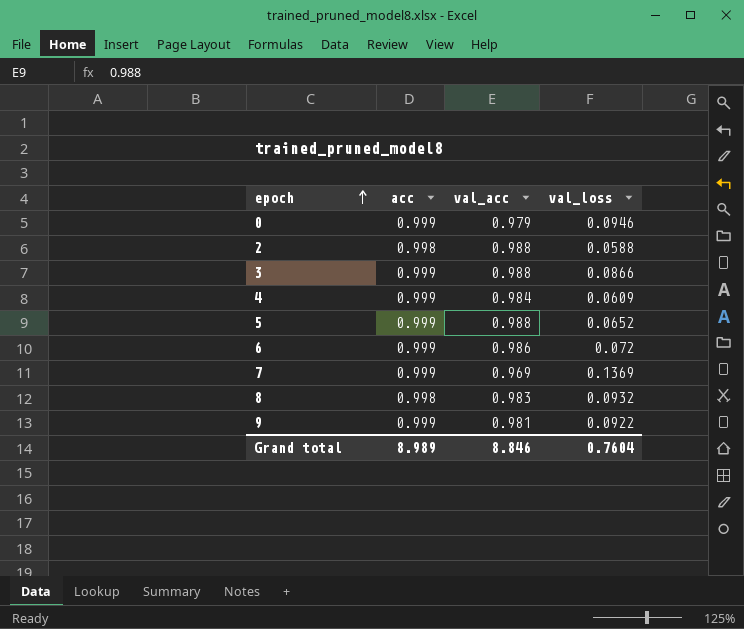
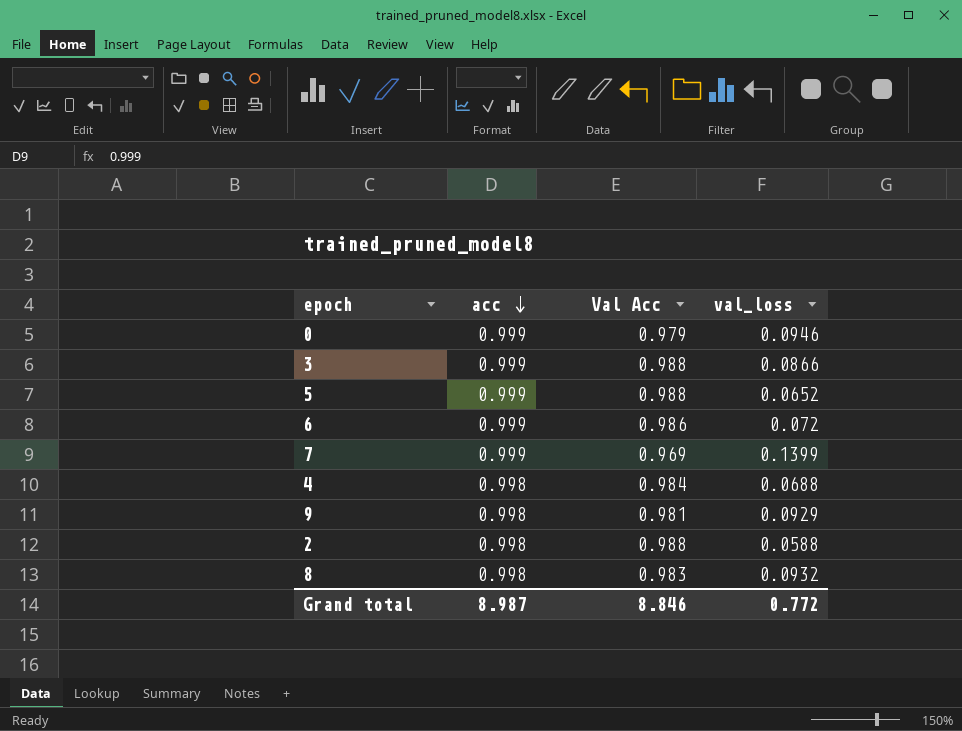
row order: epoch ascending -> acc descending
column name: val_acc -> Val Acc
7 | val_loss: 0.1369 -> 0.1399
4 | acc: 0.999 -> 0.998
4 | val_loss: 0.0609 -> 0.0688
9 | acc: 0.999 -> 0.998
9 | val_loss: 0.0922 -> 0.0929
Grand total | acc: 8.989 -> 8.987
Grand total | val_loss: 0.7604 -> 0.772

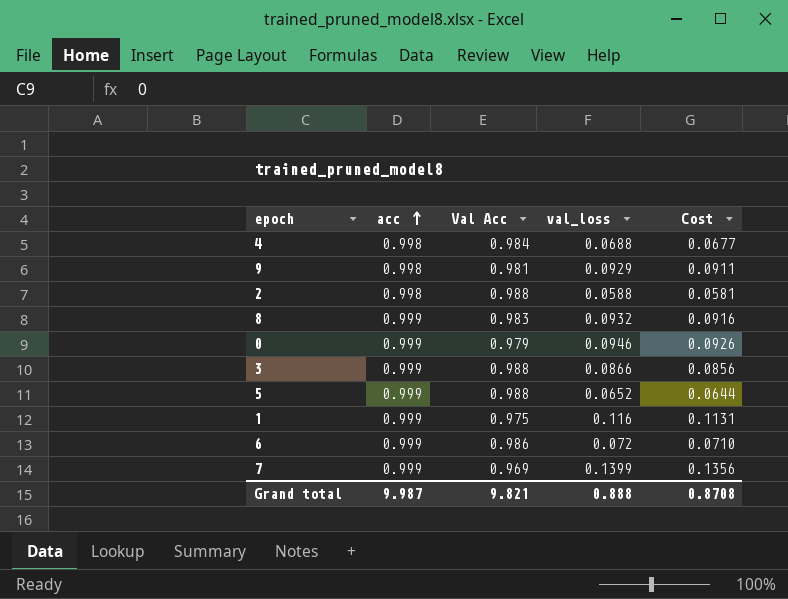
row order: acc descending -> acc ascending
column Cost | formula: none -> [Val Acc] * [val_loss]
8 | acc: 0.998 -> 0.999
row 1: none -> 0.999 | 0.975 | 0.116 | 0.1131
Grand total | acc: 8.987 -> 9.987
Grand total | Val Acc: 8.846 -> 9.821
Grand total | val_loss: 0.772 -> 0.888

